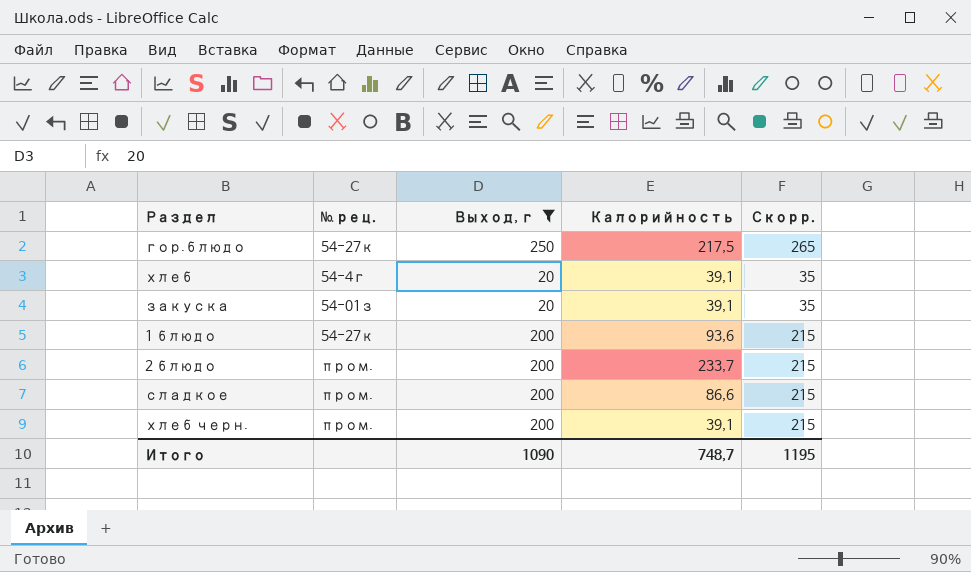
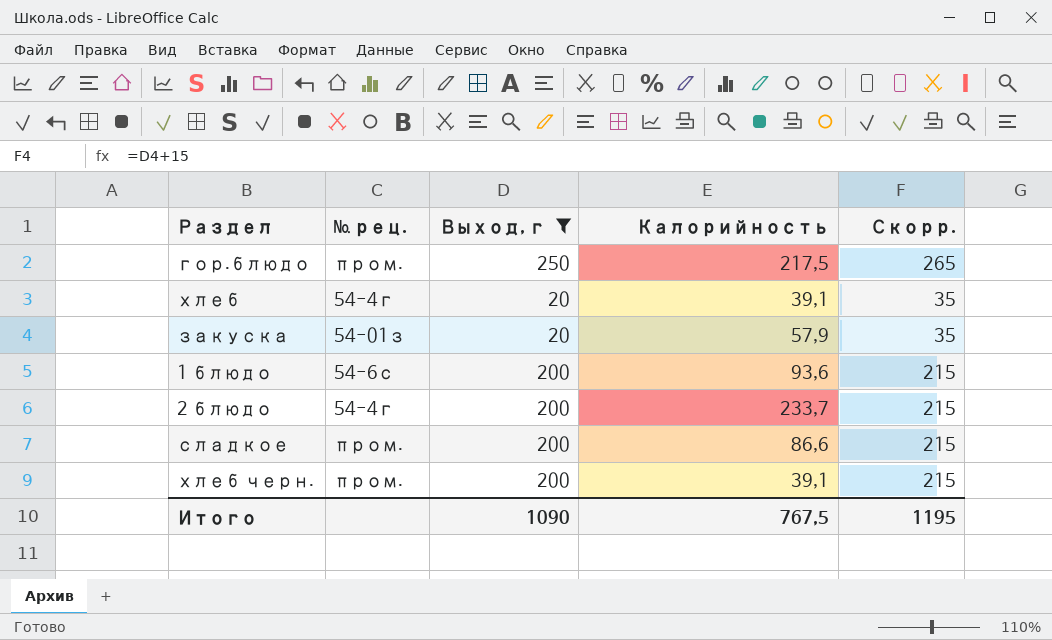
гор.блюдо | № рец.: 54-27к -> пром.
закуска | Калорийность: 39,1 -> 57,9
1 блюдо | № рец.: 54-27к -> 54-6с
2 блюдо | № рец.: пром. -> 54-4г
Итого | Калорийность: 748,7 -> 767,5

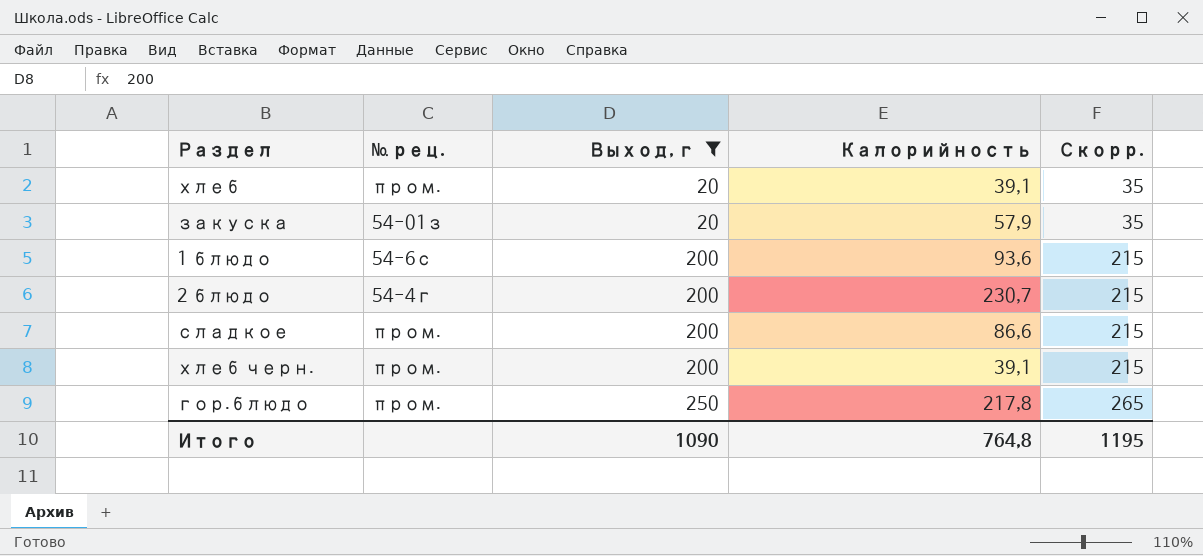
row order: none -> Выход, г ascending
хлеб | № рец.: 54-4г -> пром.
2 блюдо | Калорийность: 233,7 -> 230,7
гор.блюдо | Калорийность: 217,5 -> 217,8
Итого | Калорийность: 767,5 -> 764,8

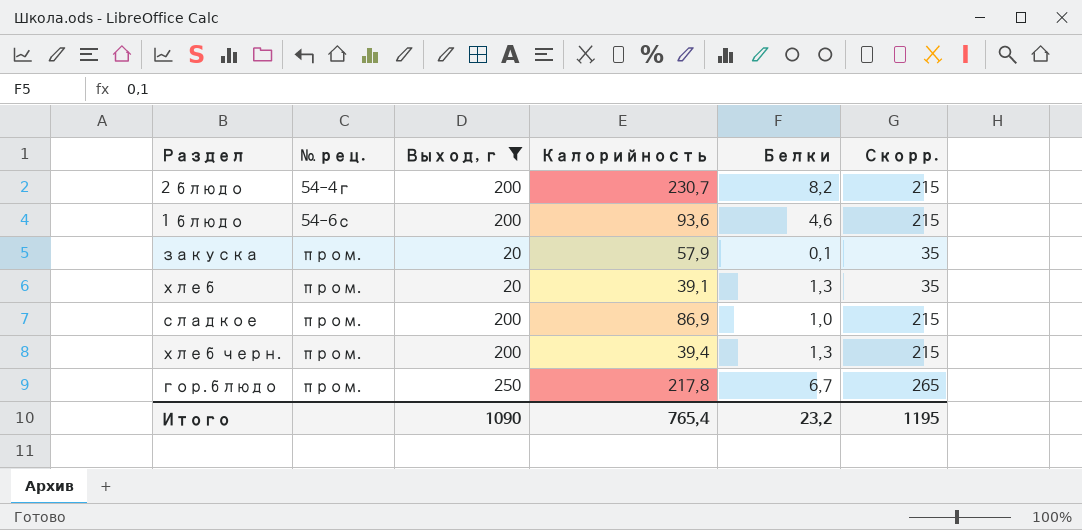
row order: Выход, г ascending -> № рец. ascending
column Белки | position: none -> 5
закуска | № рец.: 54-01з -> пром.
сладкое | Калорийность: 86,6 -> 86,9
хлеб черн. | Калорийность: 39,1 -> 39,4
Итого | Калорийность: 764,8 -> 765,4

